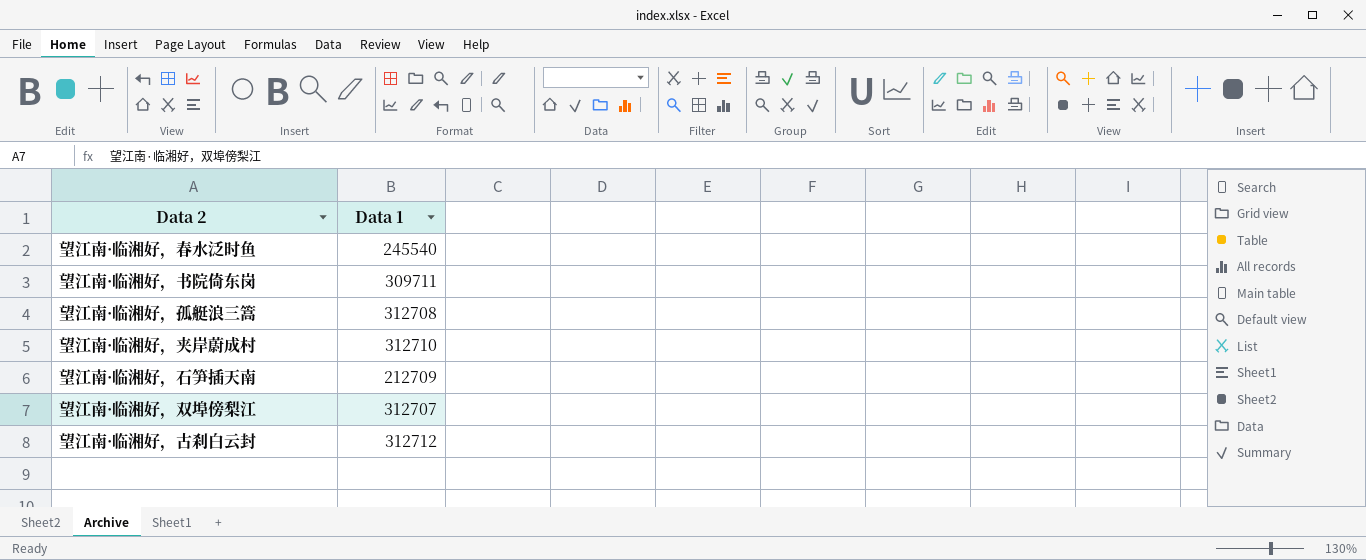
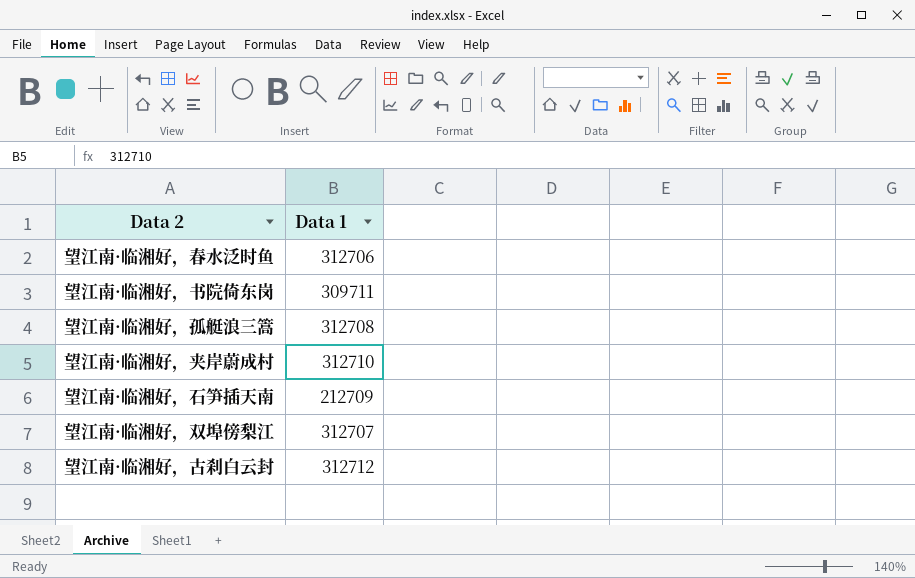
望江南·临湘好，春水泛时鱼 | Data 1: 245540 -> 312706

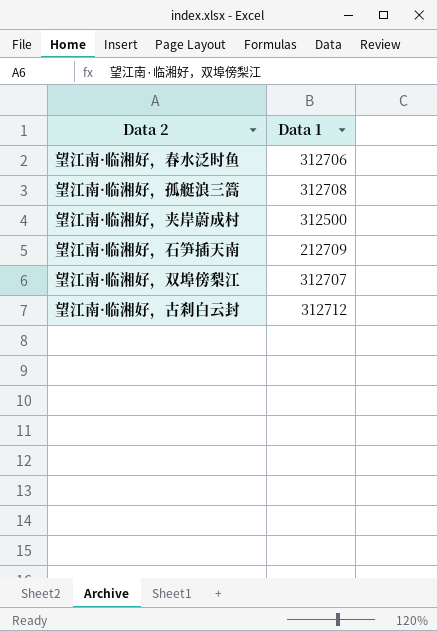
row 望江南·临湘好，书院倚东岗: 309711 -> none
望江南·临湘好，夹岸蔚成村 | Data 1: 312710 -> 312500

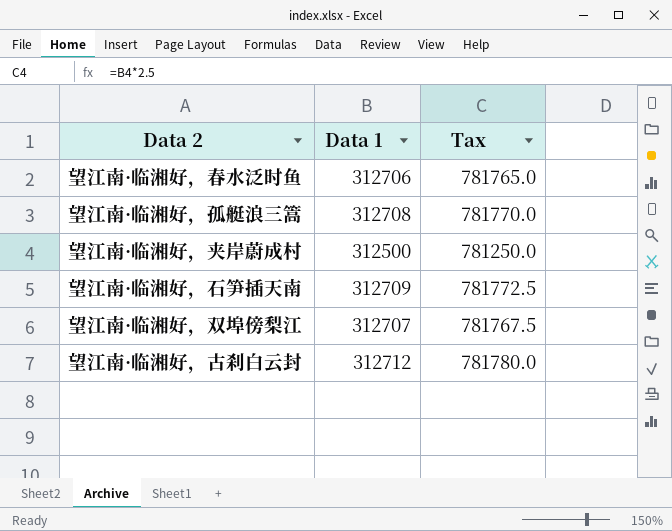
column Tax | formula: none -> [Data 1] * 2.5
望江南·临湘好，石笋插天南 | Data 1: 212709 -> 312709

